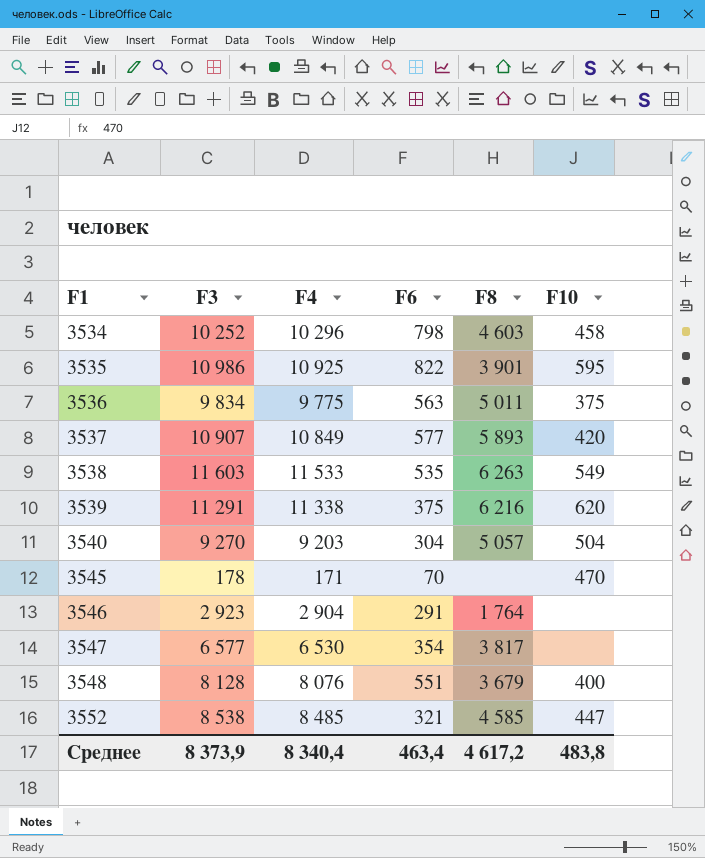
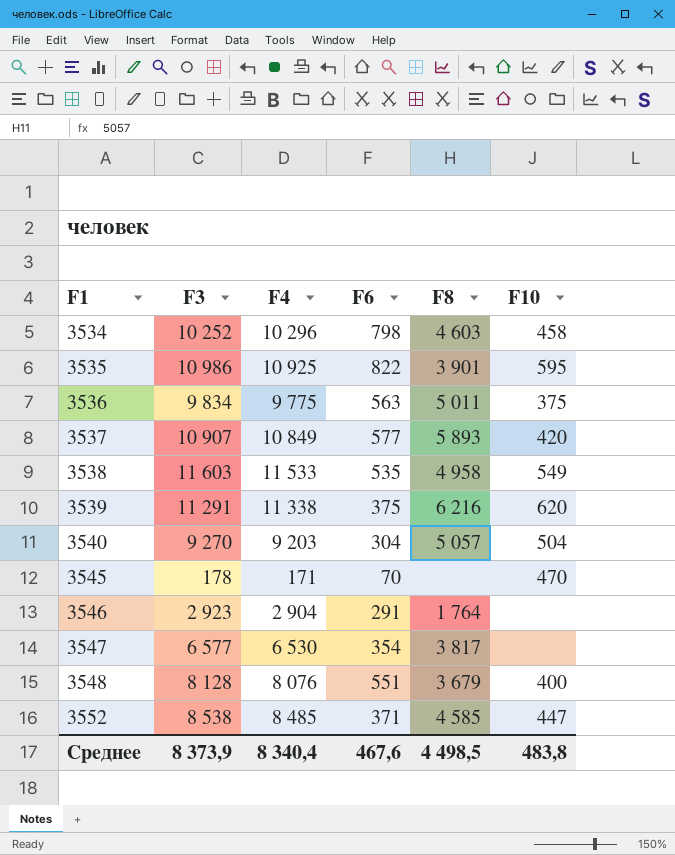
3538 | F8: 6 263 -> 4 958
3552 | F6: 321 -> 371
Среднее | F6: 463,4 -> 467,6
Среднее | F8: 4 617,2 -> 4 498,5

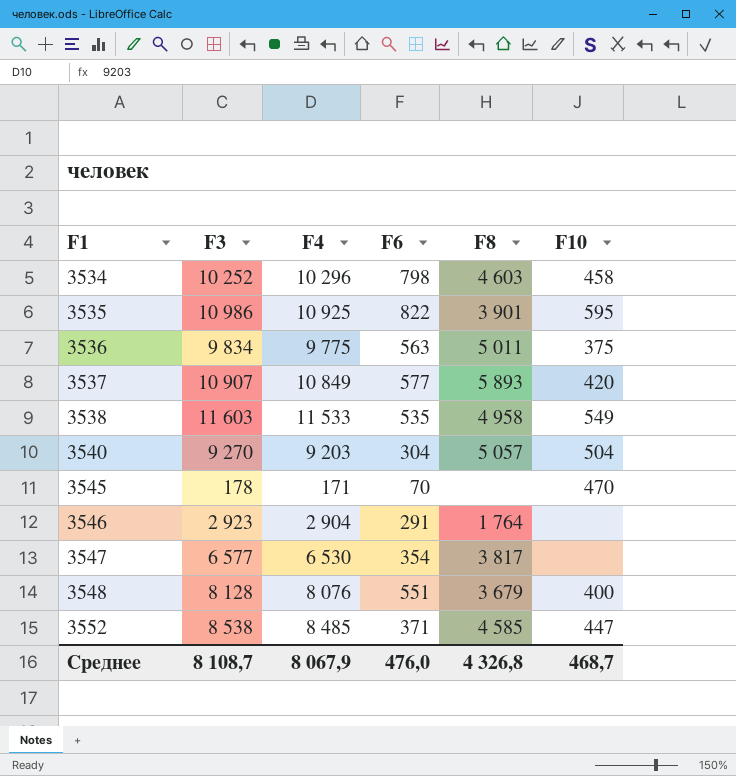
row 3539: 11 291 | 11 338 | 375 | 6 216 | 620 -> none
Среднее | F3: 8 373,9 -> 8 108,7
Среднее | F4: 8 340,4 -> 8 067,9
Среднее | F6: 467,6 -> 476,0
Среднее | F8: 4 498,5 -> 4 326,8
Среднее | F10: 483,8 -> 468,7

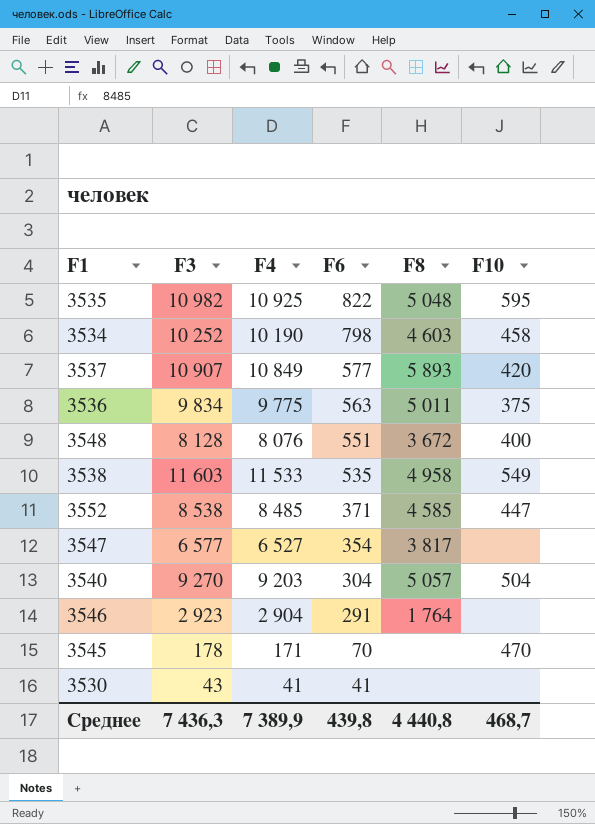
row order: F1 ascending -> F6 descending
3535 | F3: 10 986 -> 10 982
3535 | F8: 3 901 -> 5 048
3534 | F4: 10 296 -> 10 190
3548 | F8: 3 679 -> 3 672
3547 | F4: 6 530 -> 6 527
row 3530: none -> 43 | 41 | 41 | none | none
Среднее | F3: 8 108,7 -> 7 436,3
Среднее | F4: 8 067,9 -> 7 389,9
Среднее | F6: 476,0 -> 439,8
Среднее | F8: 4 326,8 -> 4 440,8

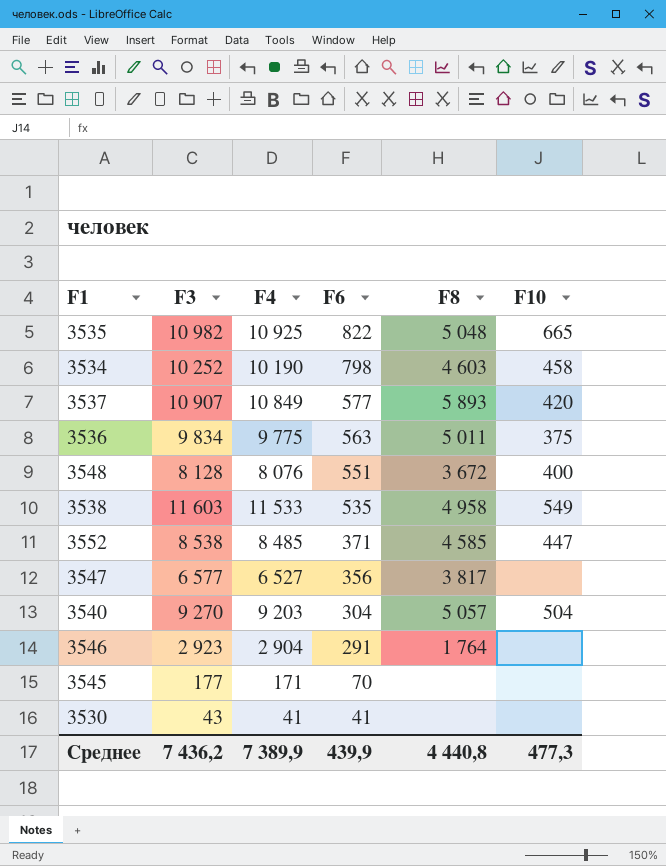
3535 | F10: 595 -> 665
3547 | F6: 354 -> 356
3545 | F3: 178 -> 177
3545 | F10: 470 -> none
Среднее | F3: 7 436,3 -> 7 436,2
Среднее | F6: 439,8 -> 439,9
Среднее | F10: 468,7 -> 477,3

